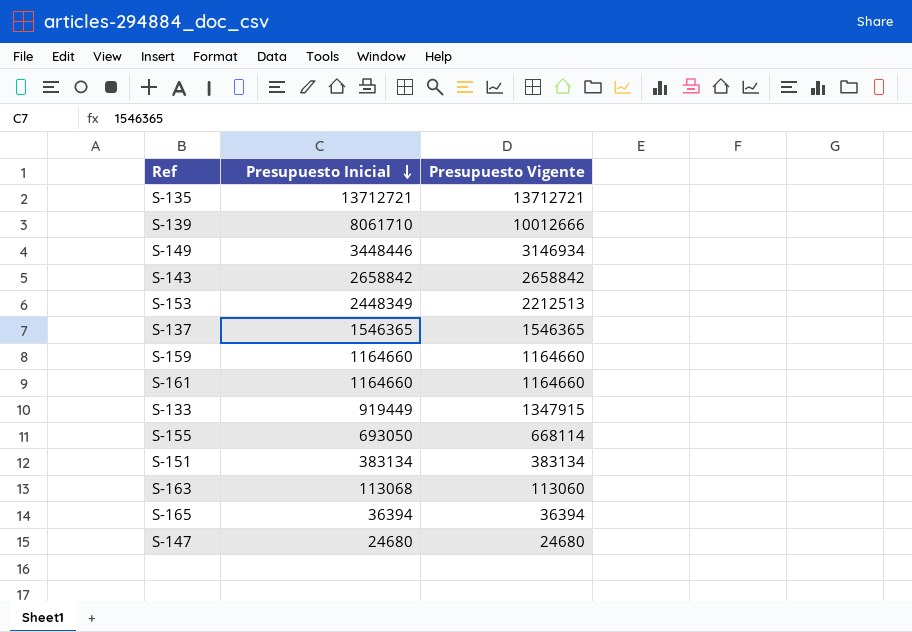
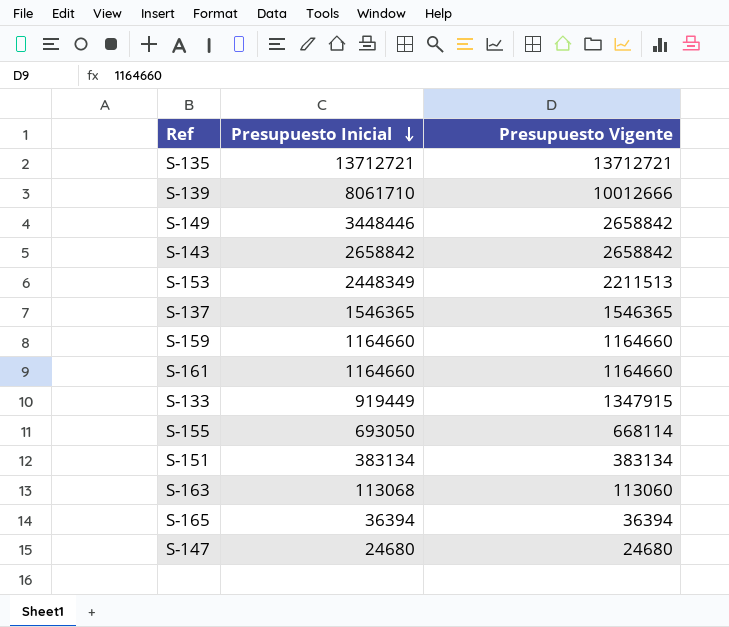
S-149 | Presupuesto Vigente: 3146934 -> 2658842
S-153 | Presupuesto Vigente: 2212513 -> 2211513

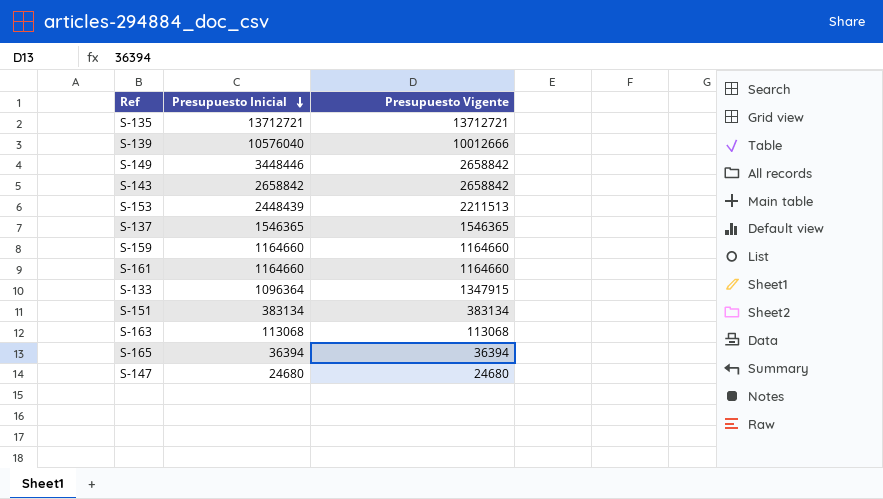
row S-155: 693050 | 668114 -> none
S-139 | Presupuesto Inicial: 8061710 -> 10576040
S-153 | Presupuesto Inicial: 2448349 -> 2448439
S-133 | Presupuesto Inicial: 919449 -> 1096364
S-163 | Presupuesto Vigente: 113060 -> 113068

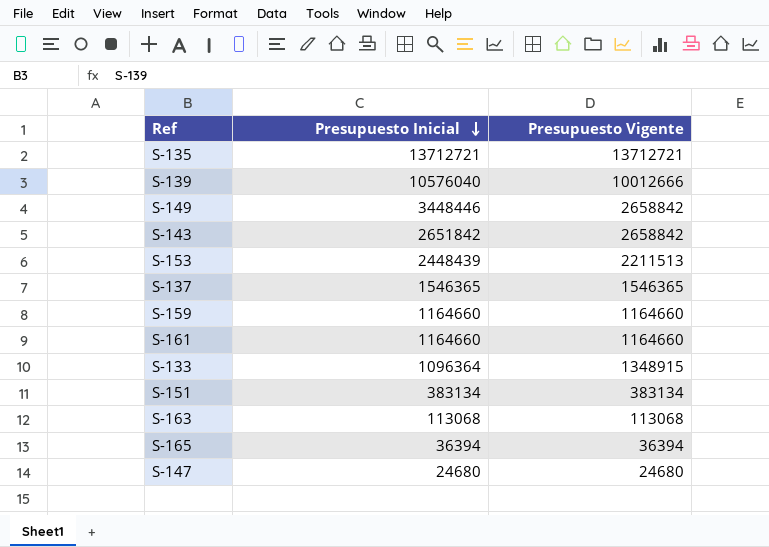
S-143 | Presupuesto Inicial: 2658842 -> 2651842
S-133 | Presupuesto Vigente: 1347915 -> 1348915

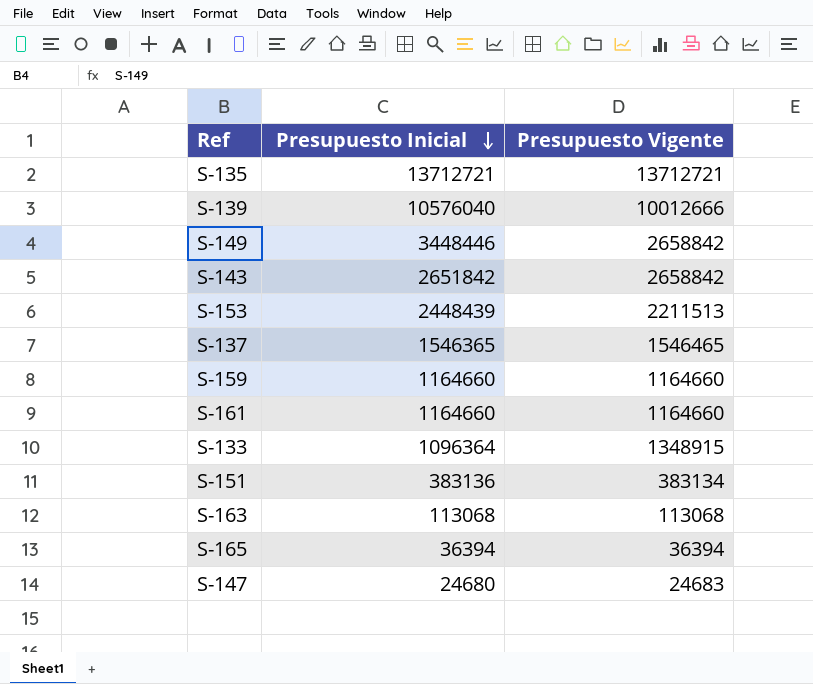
S-137 | Presupuesto Vigente: 1546365 -> 1546465
S-151 | Presupuesto Inicial: 383134 -> 383136
S-147 | Presupuesto Vigente: 24680 -> 24683

